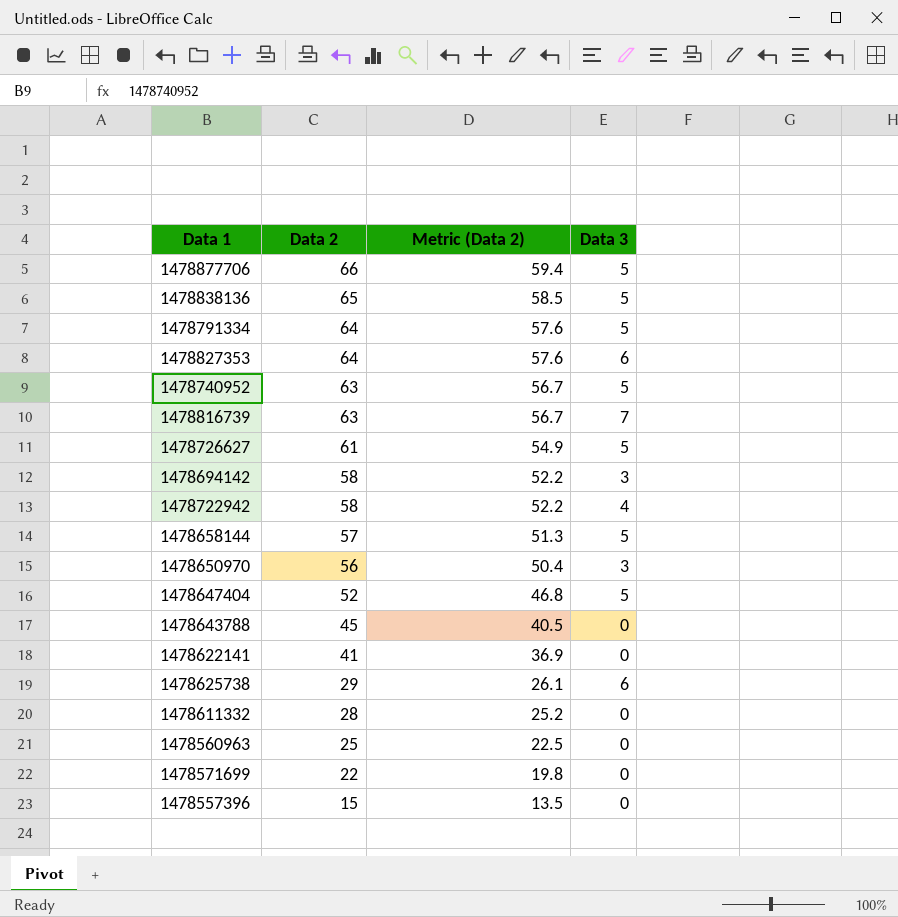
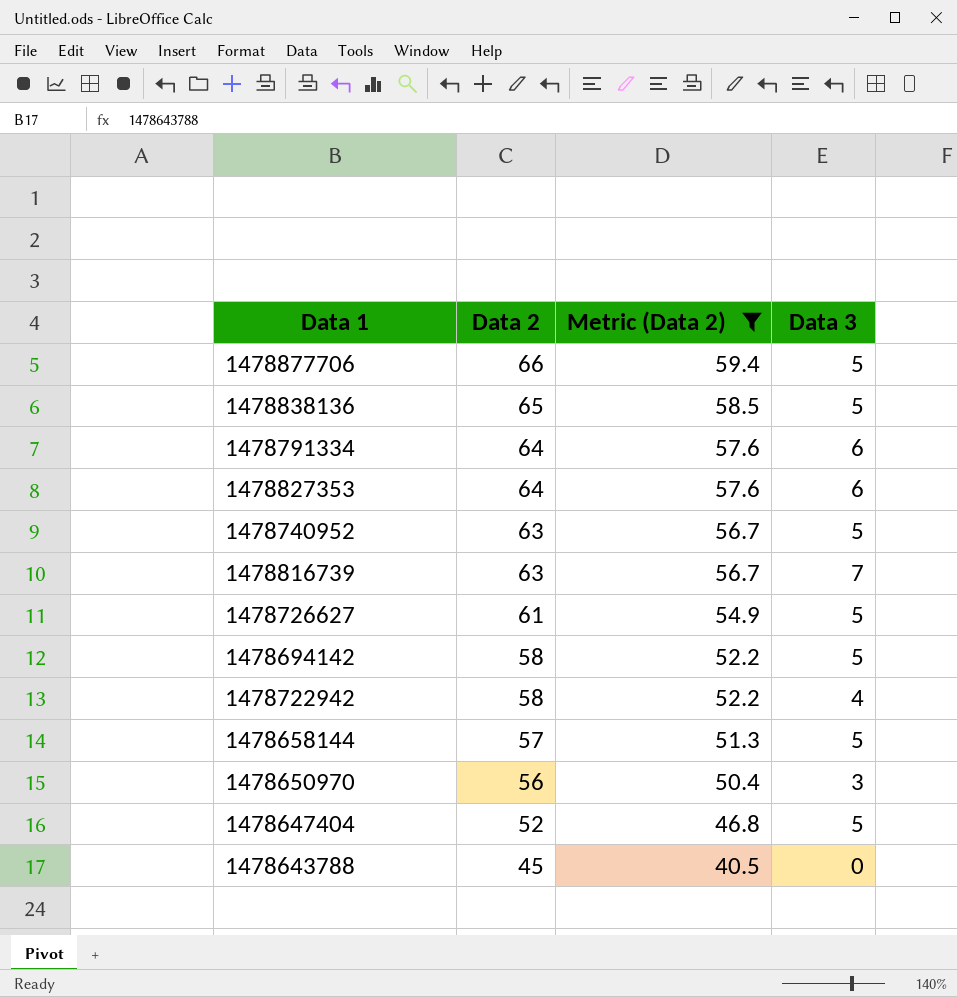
filter: none -> Metric (Data 2) >= 40.5
1478791334 | Data 3: 5 -> 6
1478694142 | Data 3: 3 -> 5

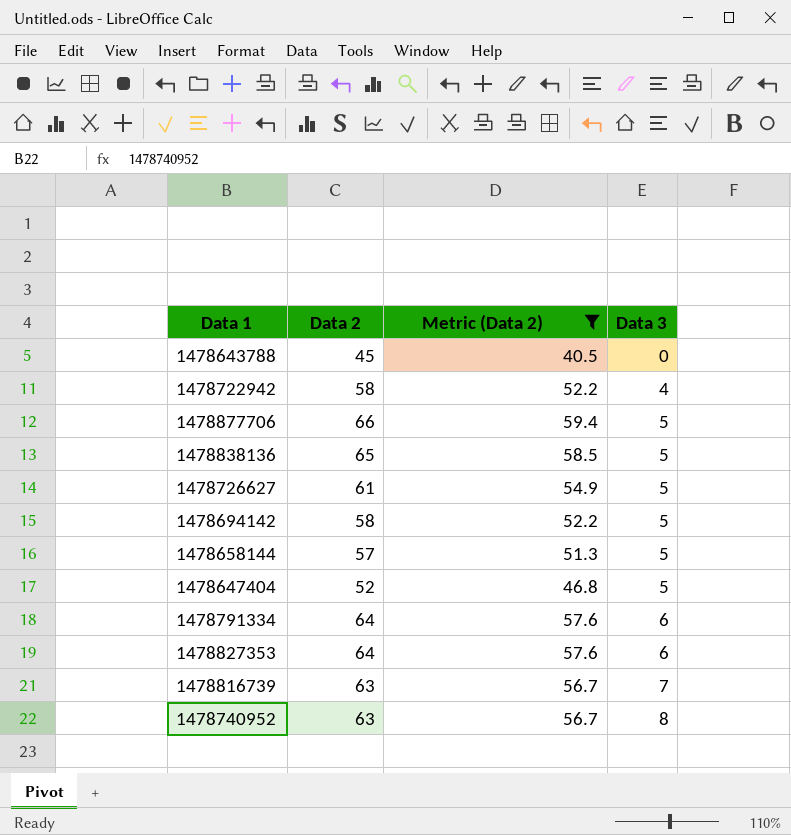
row order: Data 2 descending -> Data 3 ascending
row 1478650970: 56 | 50.4 | 3 -> none
1478740952 | Data 3: 5 -> 8

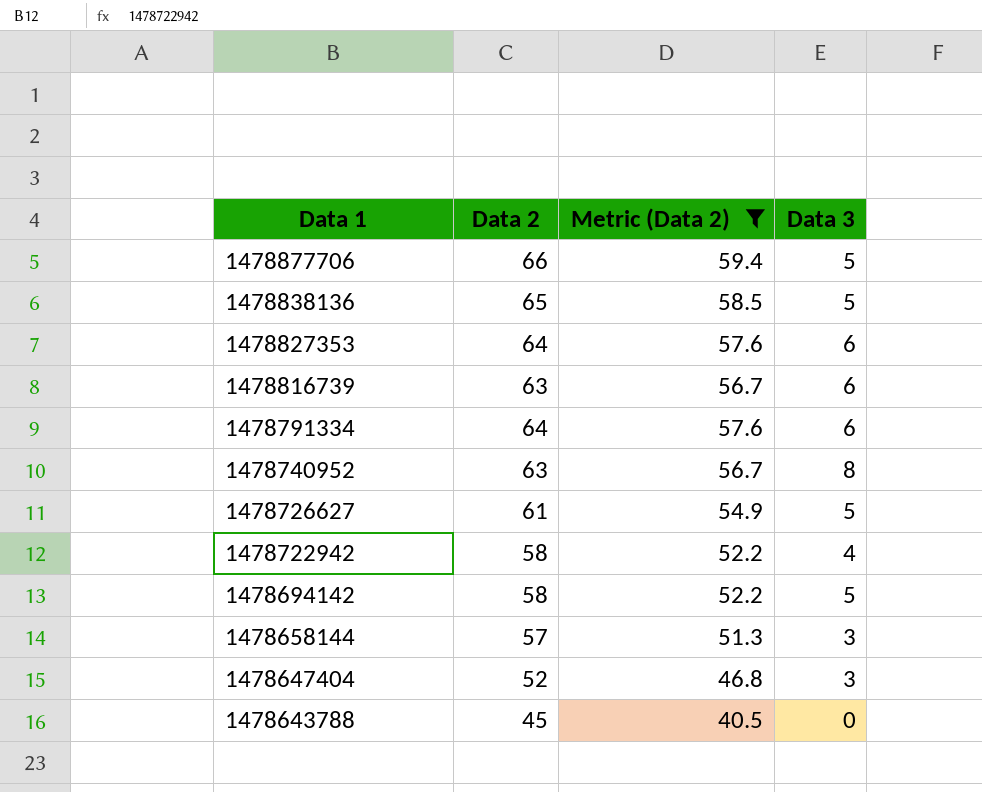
row order: Data 3 ascending -> Data 1 descending
1478816739 | Data 3: 7 -> 6
1478658144 | Data 3: 5 -> 3
1478647404 | Data 3: 5 -> 3

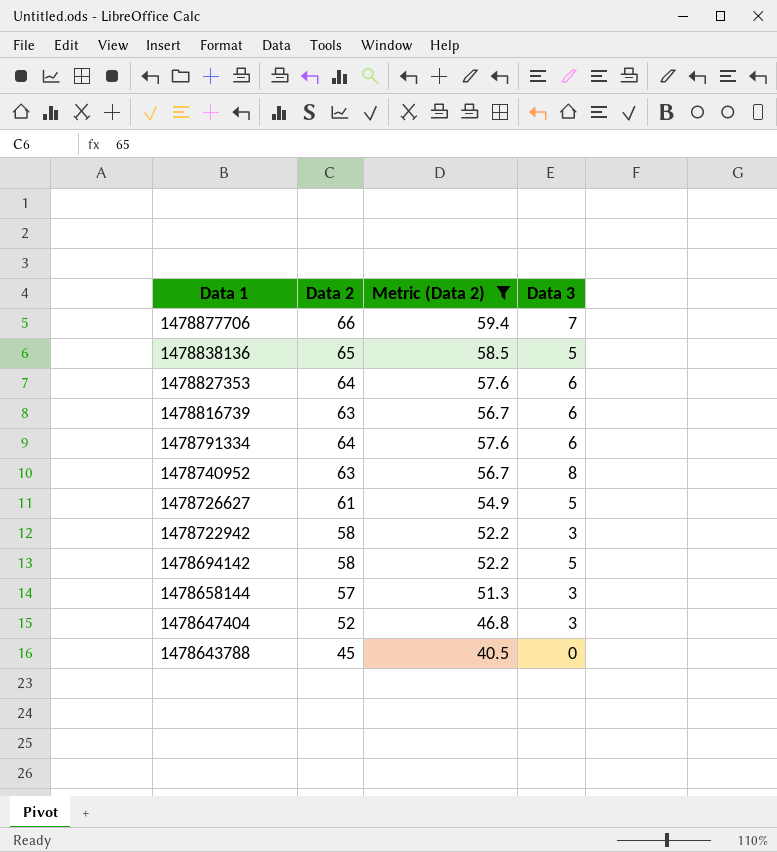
1478877706 | Data 3: 5 -> 7
1478722942 | Data 3: 4 -> 3

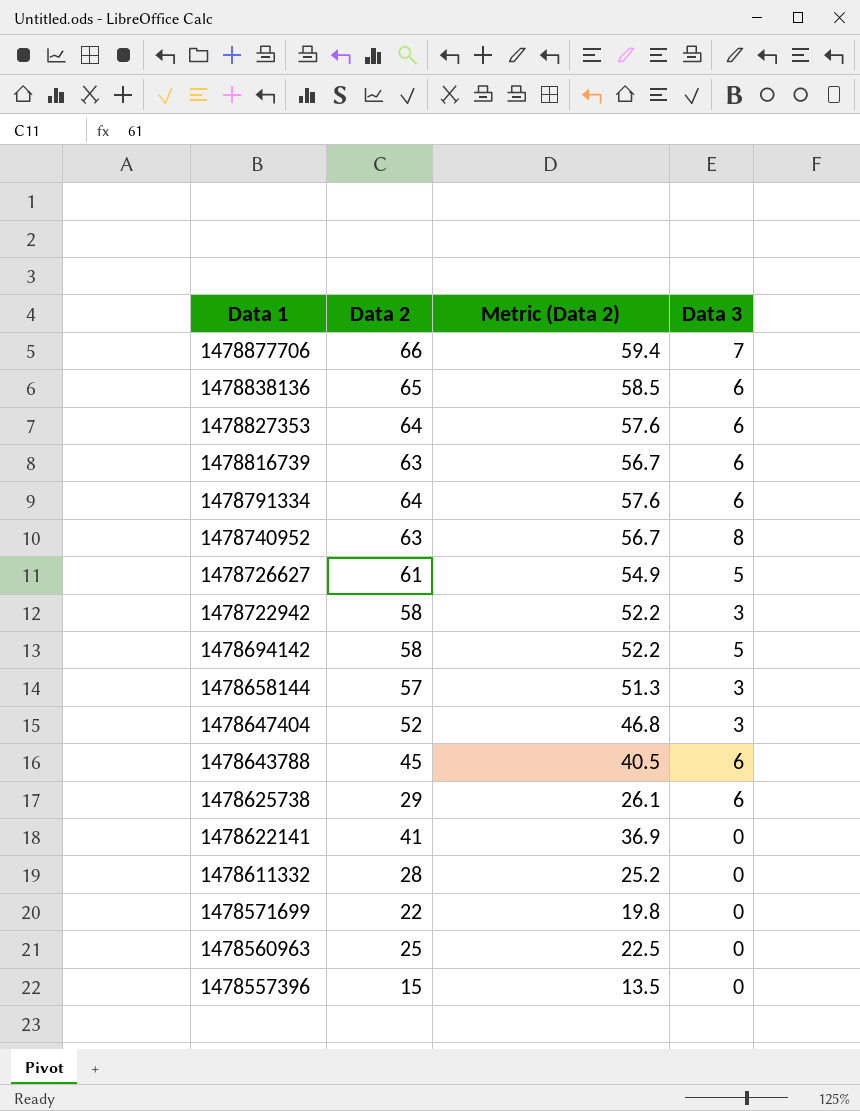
filter: Metric (Data 2) >= 40.5 -> none
1478838136 | Data 3: 5 -> 6
1478643788 | Data 3: 0 -> 6

